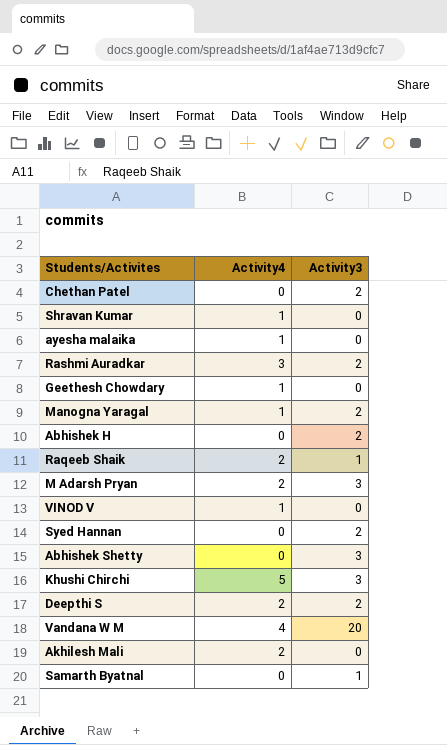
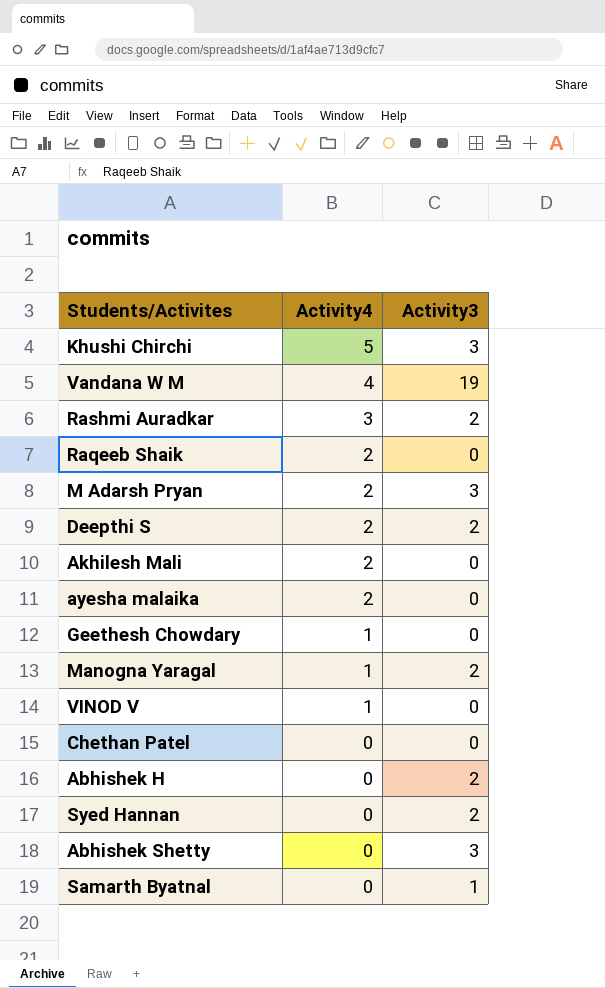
row order: none -> Activity4 descending
row Shravan Kumar: 1 | 0 -> none
Vandana W M | Activity3: 20 -> 19
Raqeeb Shaik | Activity3: 1 -> 0
ayesha malaika | Activity4: 1 -> 2
Chethan Patel | Activity3: 2 -> 0

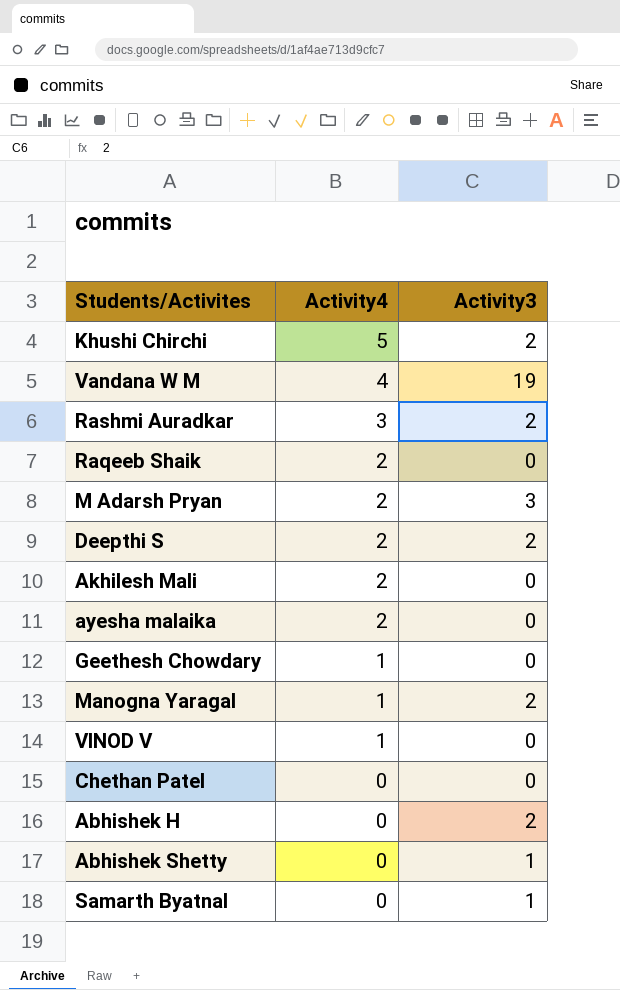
row Syed Hannan: 0 | 2 -> none
Khushi Chirchi | Activity3: 3 -> 2
Abhishek Shetty | Activity3: 3 -> 1

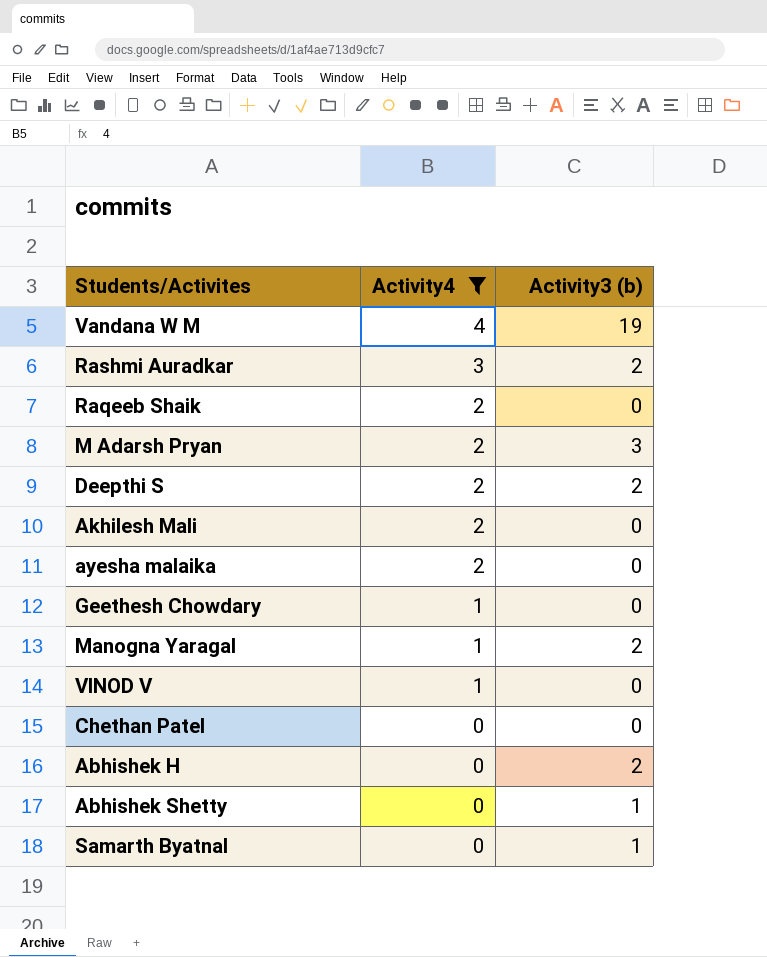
filter: none -> Activity4 != 5
column name: Activity3 -> Activity3 (b)

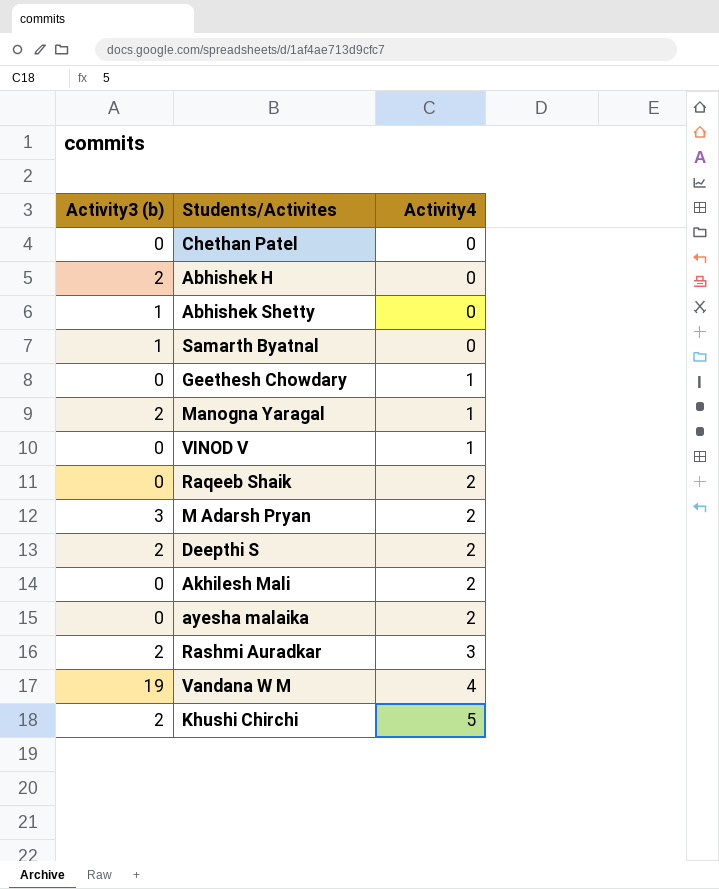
filter: Activity4 != 5 -> none
row order: Activity4 descending -> Activity4 ascending
column Activity3 (b) | position: 3 -> 1

